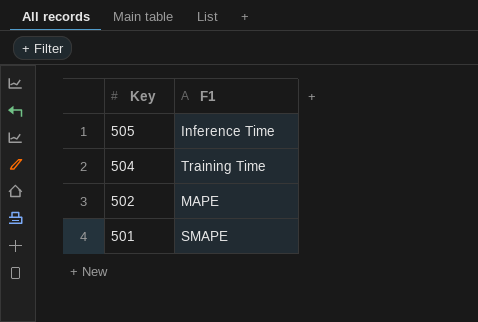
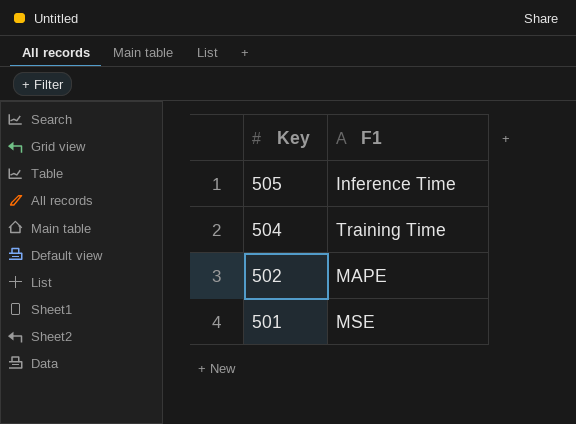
501 | F1: SMAPE -> MSE

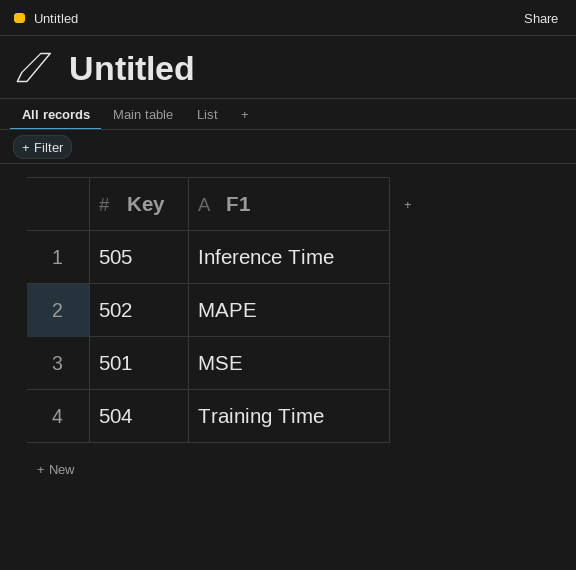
row order: Key descending -> F1 ascending

